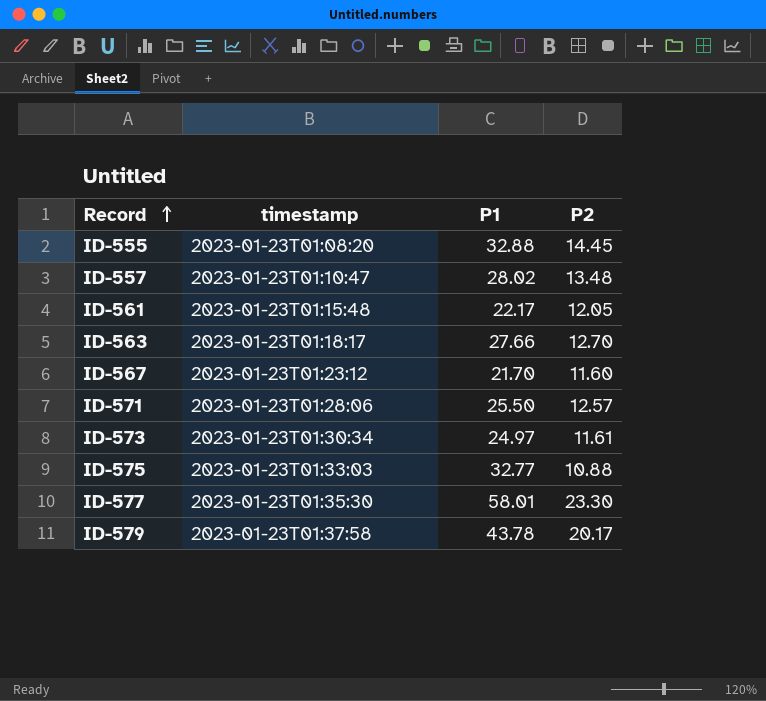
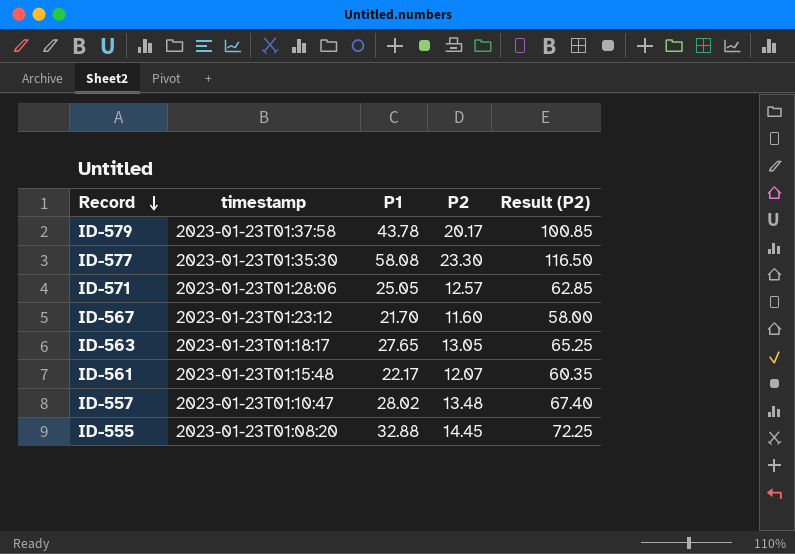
row order: Record ascending -> Record descending
column Result (P2) | formula: none -> [P2] * 5
row ID-573: 2023-01-23T01:30:34 | 24.97 | 11.61 -> none
row ID-575: 2023-01-23T01:33:03 | 32.77 | 10.88 -> none
ID-577 | P1: 58.01 -> 58.08
ID-571 | P1: 25.50 -> 25.05
ID-563 | P1: 27.66 -> 27.65
ID-563 | P2: 12.70 -> 13.05
ID-561 | P2: 12.05 -> 12.07

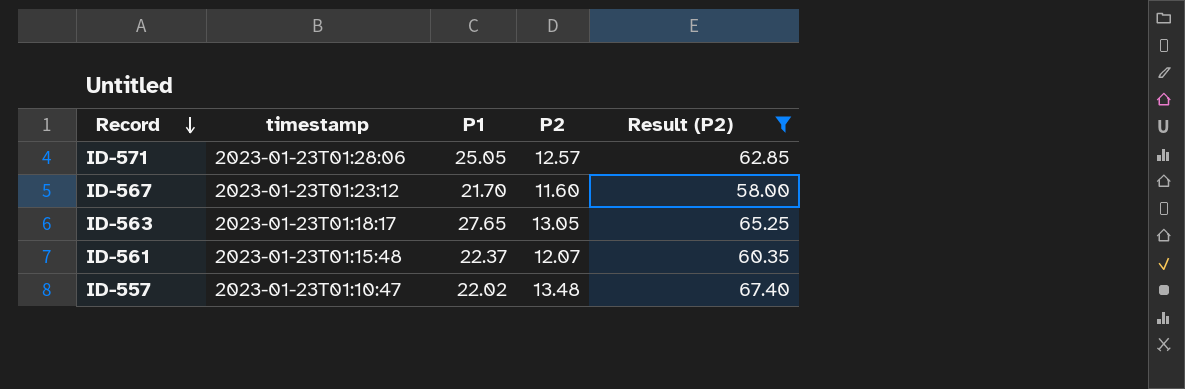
filter: none -> Result (P2) <= 67.40
ID-561 | P1: 22.17 -> 22.37
ID-557 | P1: 28.02 -> 22.02

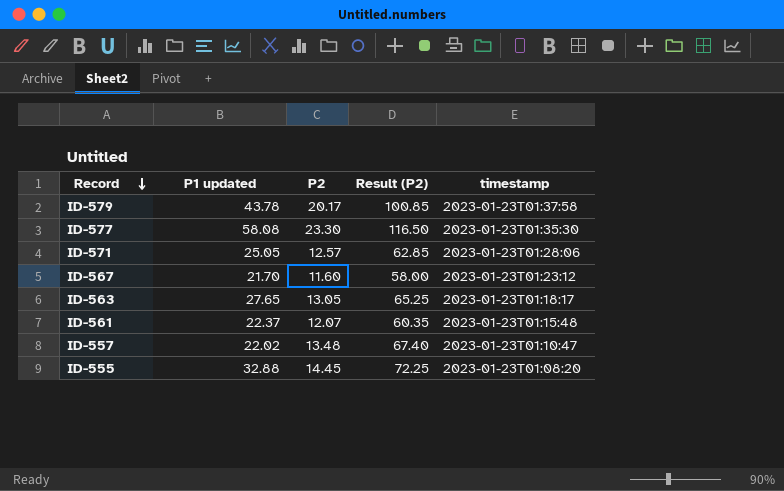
filter: Result (P2) <= 67.40 -> none
column name: P1 -> P1 updated
column timestamp | position: 2 -> 5

